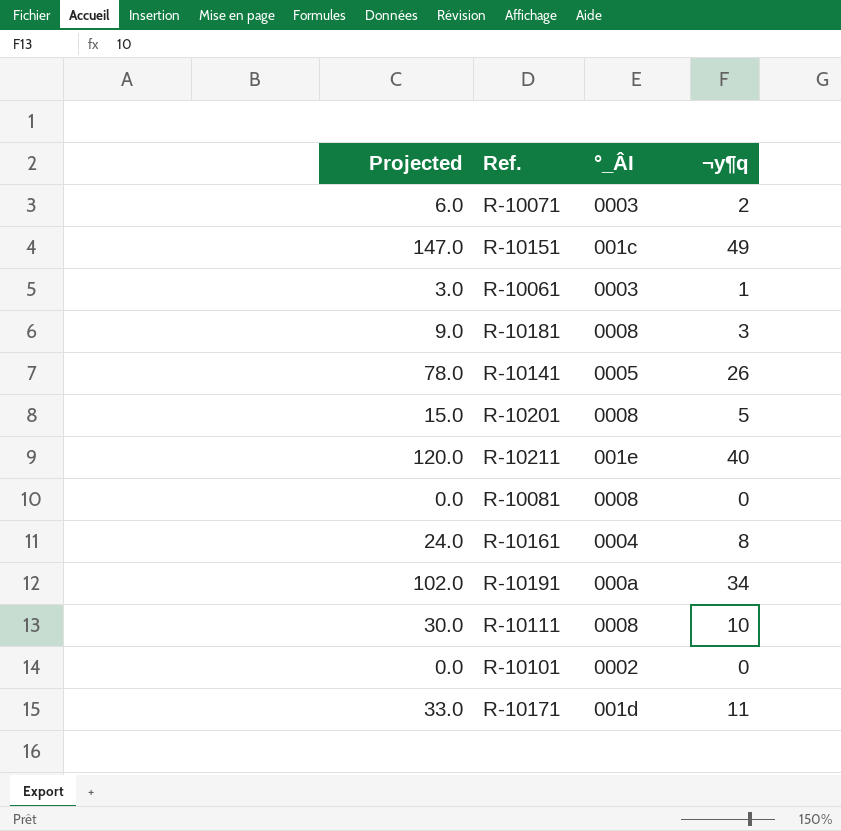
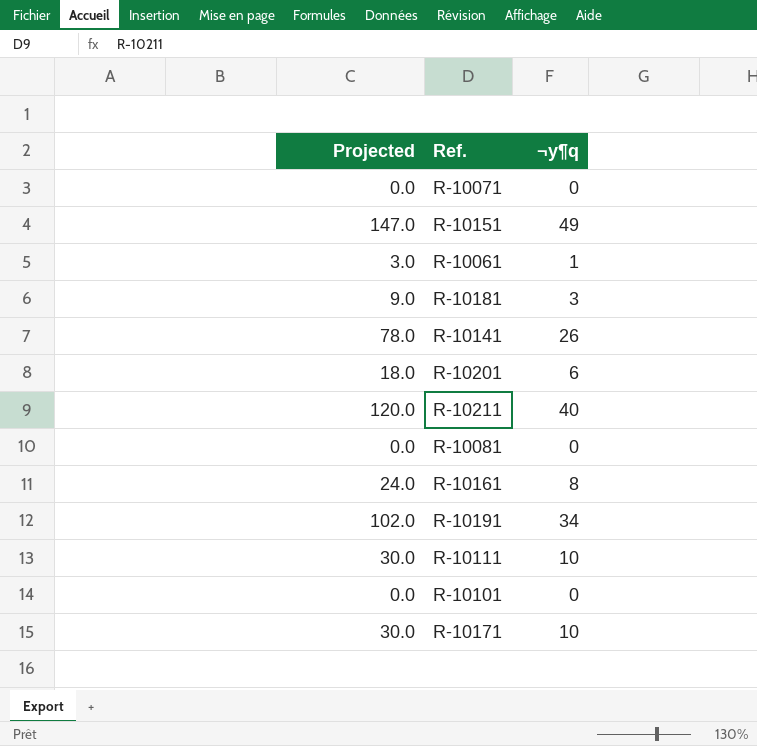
column °_ÂI | position: 3 -> none
R-10071 | Projected: 6.0 -> 0.0
R-10071 | ¬y¶q: 2 -> 0
R-10201 | Projected: 15.0 -> 18.0
R-10201 | ¬y¶q: 5 -> 6
R-10171 | Projected: 33.0 -> 30.0
R-10171 | ¬y¶q: 11 -> 10

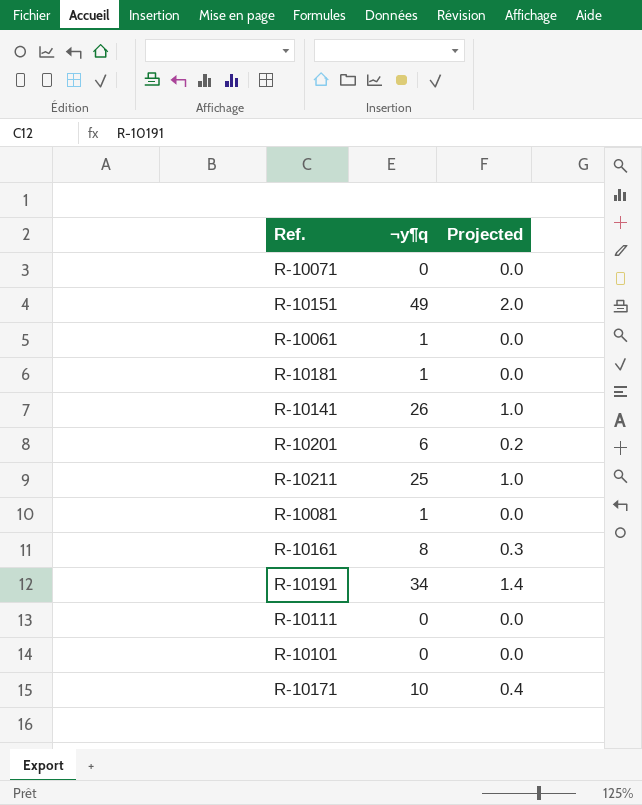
column Projected | formula: [¬y¶q] * 3 -> [¬y¶q] * 0.04
column Projected | position: 1 -> 3
R-10181 | ¬y¶q: 3 -> 1
R-10211 | ¬y¶q: 40 -> 25
R-10081 | ¬y¶q: 0 -> 1
R-10111 | ¬y¶q: 10 -> 0

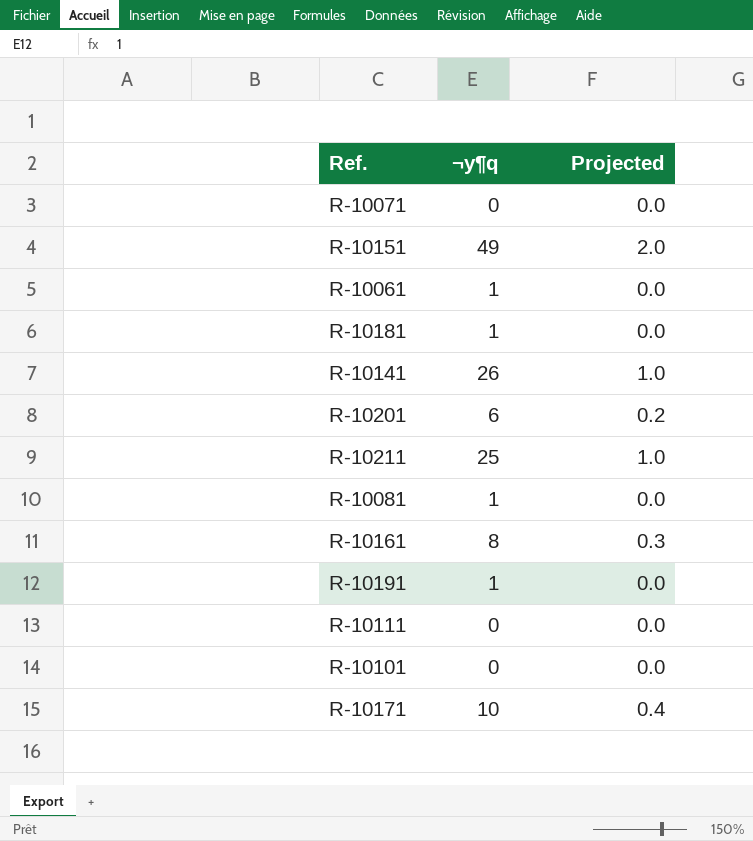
R-10191 | ¬y¶q: 34 -> 1
R-10191 | Projected: 1.4 -> 0.0

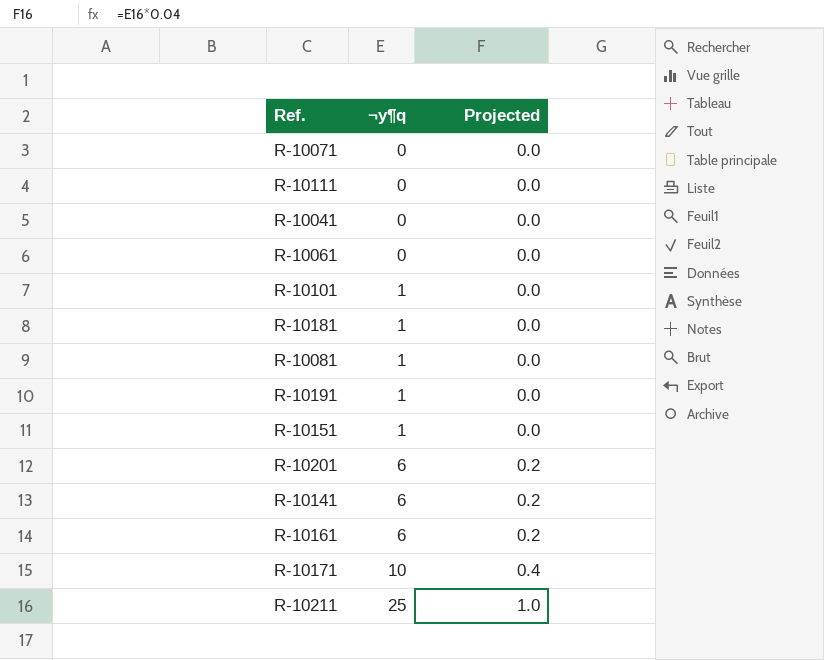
row order: none -> ¬y¶q ascending
row R-10041: none -> 0 | 0.0
R-10061 | ¬y¶q: 1 -> 0
R-10101 | ¬y¶q: 0 -> 1
R-10151 | ¬y¶q: 49 -> 1
R-10151 | Projected: 2.0 -> 0.0
R-10141 | ¬y¶q: 26 -> 6
R-10141 | Projected: 1.0 -> 0.2
R-10161 | ¬y¶q: 8 -> 6
R-10161 | Projected: 0.3 -> 0.2

